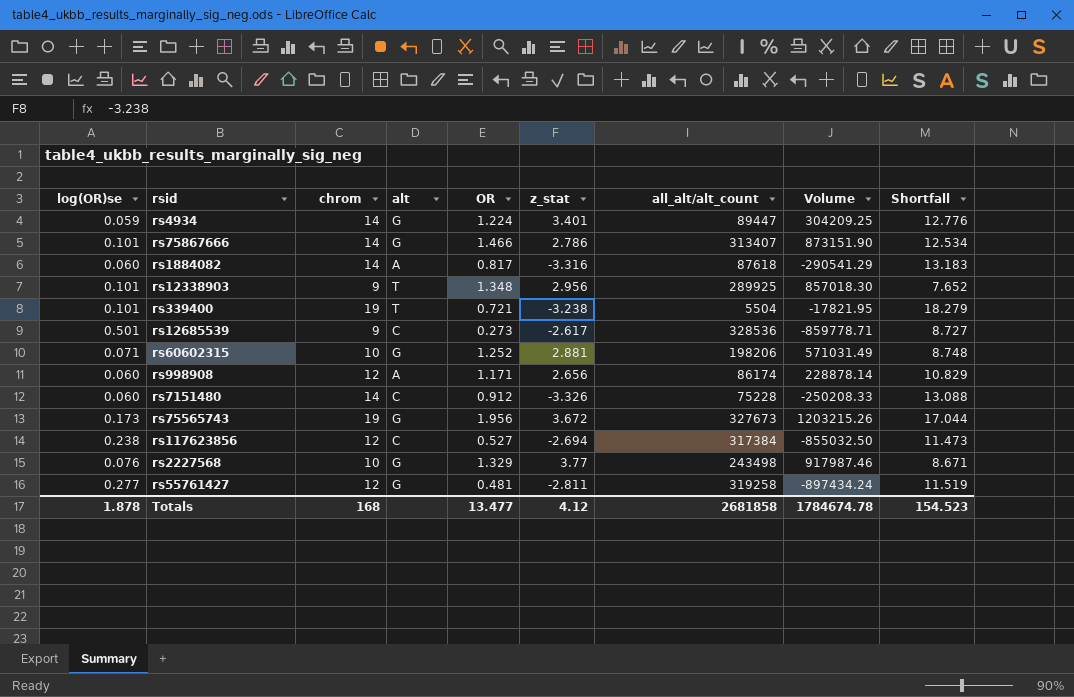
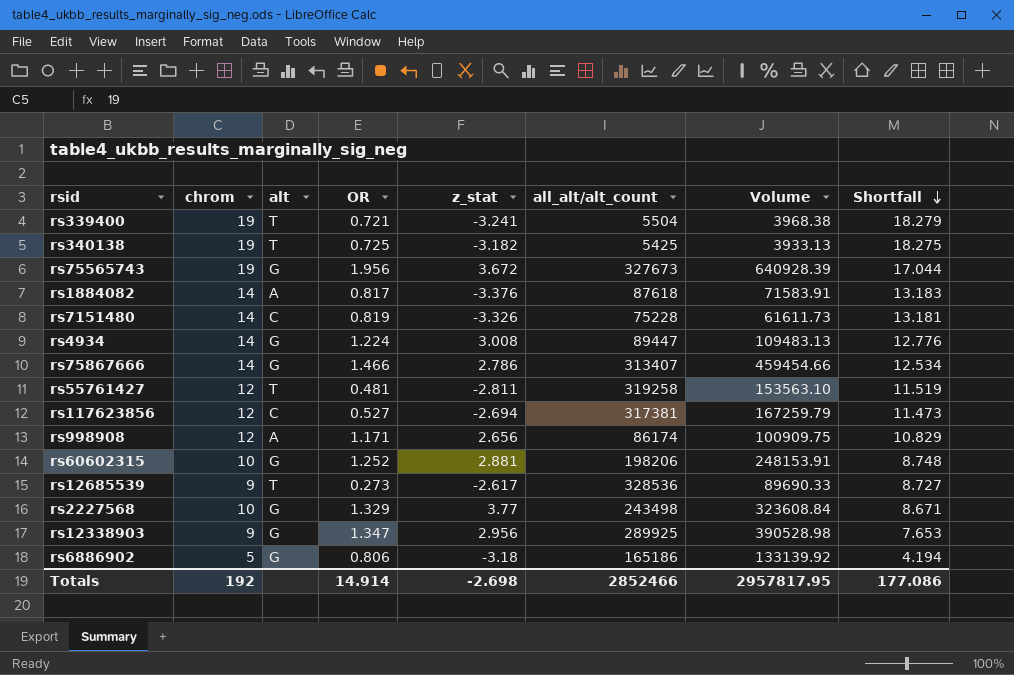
row order: none -> Shortfall descending
column log(OR)se | position: 1 -> none
column Volume | formula: [z_stat] * [all_alt/alt_count] -> [OR] * [all_alt/alt_count]
rs339400 | z_stat: -3.238 -> -3.241
row rs340138: none -> 19 | T | 0.725 | -3.182 | 5425 | 3933.13 | 18.275
rs1884082 | z_stat: -3.316 -> -3.376
rs7151480 | OR: 0.912 -> 0.819
rs7151480 | Shortfall: 13.088 -> 13.181
rs4934 | z_stat: 3.401 -> 3.008
rs55761427 | alt: G -> T
rs117623856 | all_alt/alt_count: 317384 -> 317381
rs12685539 | alt: C -> T
rs12338903 | alt: T -> G
rs12338903 | OR: 1.348 -> 1.347
rs12338903 | Shortfall: 7.652 -> 7.653
row rs6886902: none -> 5 | G | 0.806 | -3.18 | 165186 | 133139.92 | 4.194
Totals | chrom: 168 -> 192
Totals | OR: 13.477 -> 14.914
Totals | z_stat: 4.12 -> -2.698
Totals | all_alt/alt_count: 2681858 -> 2852466
Totals | Volume: 1784674.78 -> 2957817.95
Totals | Shortfall: 154.523 -> 177.086

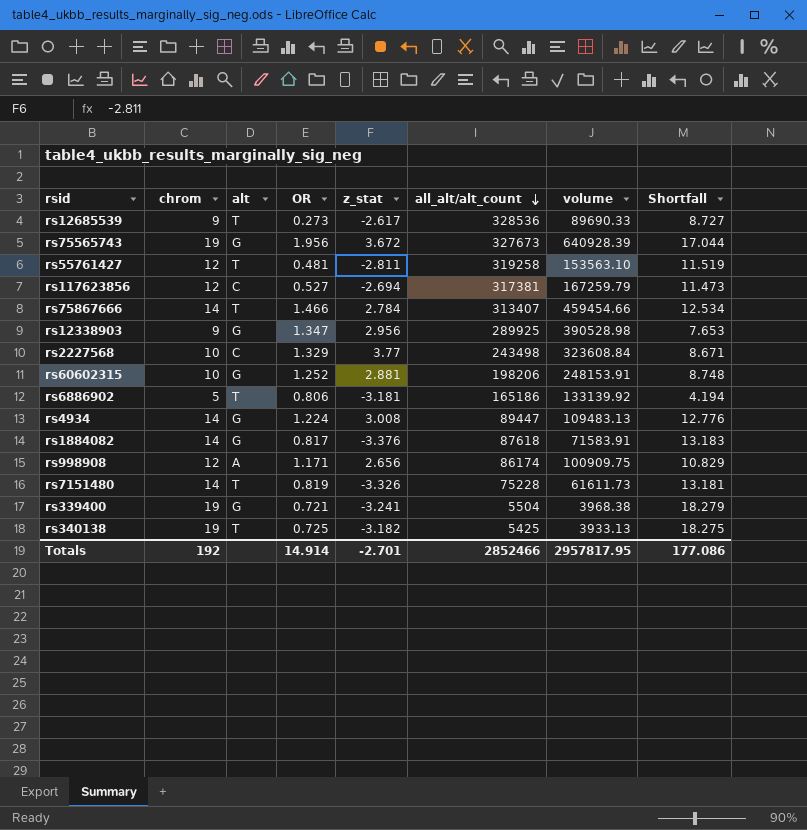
row order: Shortfall descending -> all_alt/alt_count descending
column name: Volume -> volume
rs75867666 | alt: G -> T
rs75867666 | z_stat: 2.786 -> 2.784
rs2227568 | alt: G -> C
rs6886902 | alt: G -> T
rs6886902 | z_stat: -3.18 -> -3.181
rs1884082 | alt: A -> G
rs7151480 | alt: C -> T
rs339400 | alt: T -> G
Totals | z_stat: -2.698 -> -2.701

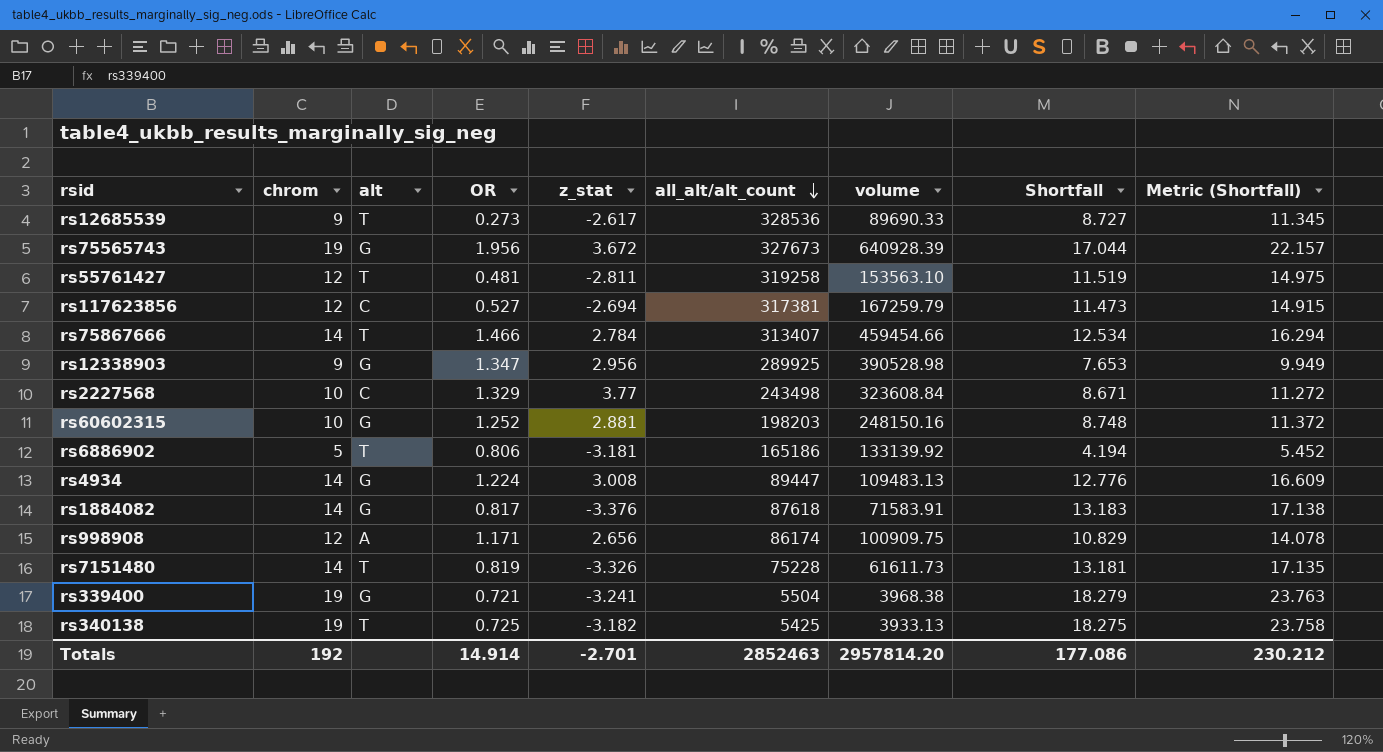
column Metric (Shortfall) | formula: none -> [Shortfall] * 1.3
rs60602315 | all_alt/alt_count: 198206 -> 198203
rs60602315 | volume: 248153.91 -> 248150.16
Totals | all_alt/alt_count: 2852466 -> 2852463
Totals | volume: 2957817.95 -> 2957814.20

